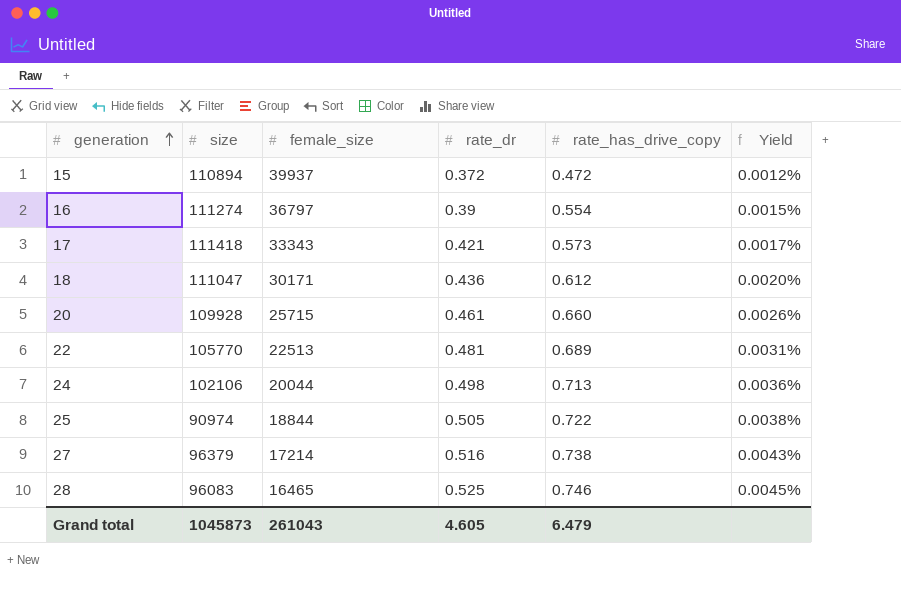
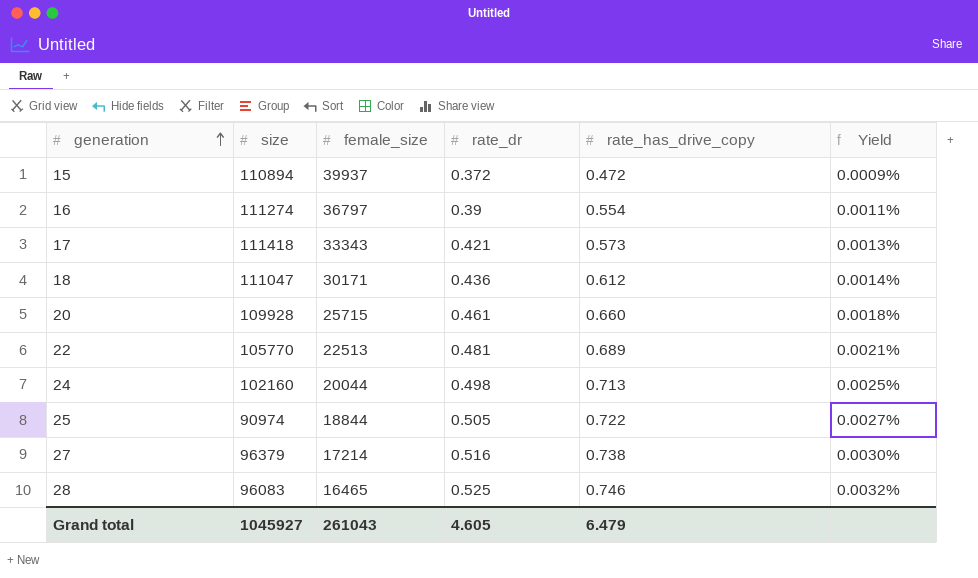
column Yield | formula: [rate_has_drive_copy] / [female_size] -> [rate_dr] / [female_size]
24 | size: 102106 -> 102160
Grand total | size: 1045873 -> 1045927

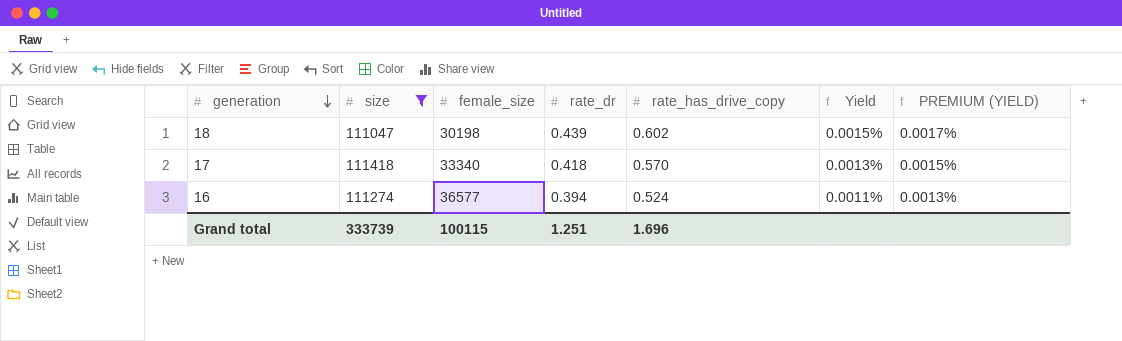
filter: none -> size >= 111047
row order: generation ascending -> generation descending
column PREMIUM (YIELD) | formula: none -> [Yield] * 1.15
18 | female_size: 30171 -> 30198
18 | rate_dr: 0.436 -> 0.439
18 | rate_has_drive_copy: 0.612 -> 0.602
18 | Yield: 0.0014% -> 0.0015%
17 | female_size: 33343 -> 33340
17 | rate_dr: 0.421 -> 0.418
17 | rate_has_drive_copy: 0.573 -> 0.570
16 | female_size: 36797 -> 36577
16 | rate_dr: 0.39 -> 0.394
16 | rate_has_drive_copy: 0.554 -> 0.524
Grand total | size: 1045927 -> 333739
Grand total | female_size: 261043 -> 100115
Grand total | rate_dr: 4.605 -> 1.251
Grand total | rate_has_drive_copy: 6.479 -> 1.696

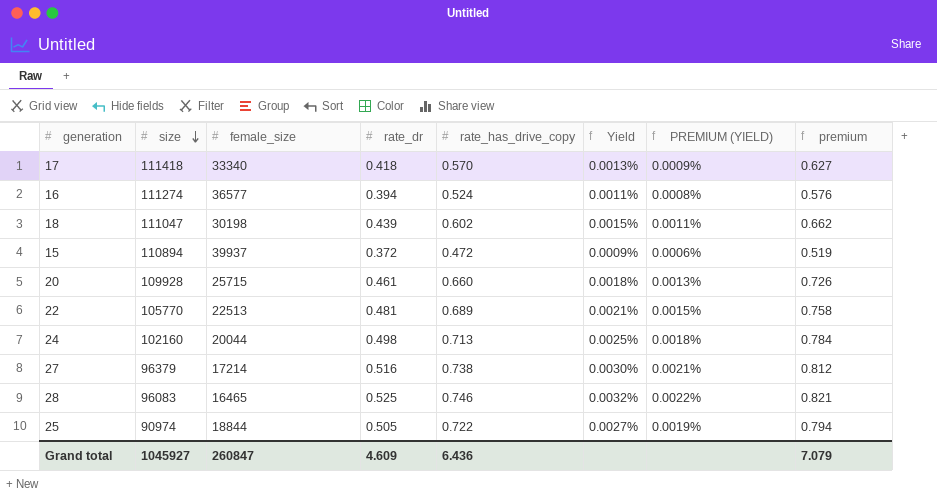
filter: size >= 111047 -> none
row order: generation descending -> size descending
column PREMIUM (YIELD) | formula: [Yield] * 1.15 -> [Yield] * 0.7
column premium | formula: none -> [rate_has_drive_copy] * 1.1
Grand total | size: 333739 -> 1045927
Grand total | female_size: 100115 -> 260847
Grand total | rate_dr: 1.251 -> 4.609
Grand total | rate_has_drive_copy: 1.696 -> 6.436

